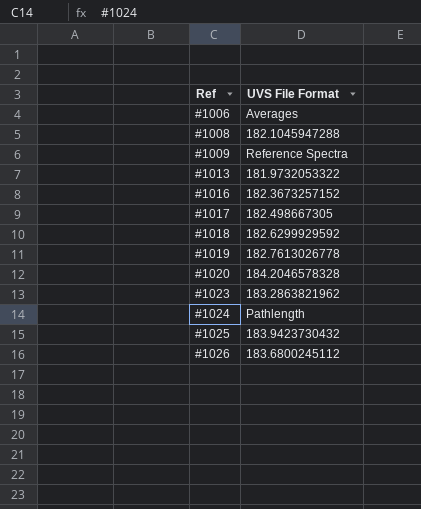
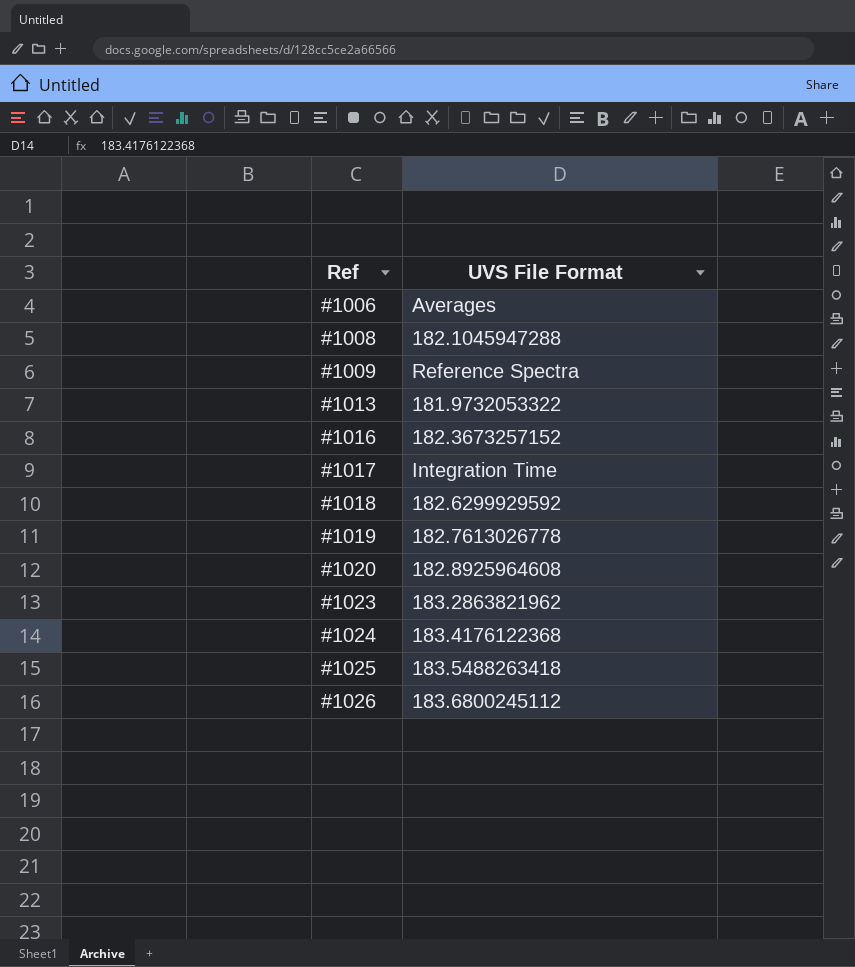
#1017 | UVS File Format: 182.498667305 -> Integration Time
#1020 | UVS File Format: 184.2046578328 -> 182.8925964608
#1024 | UVS File Format: Pathlength -> 183.4176122368
#1025 | UVS File Format: 183.9423730432 -> 183.5488263418

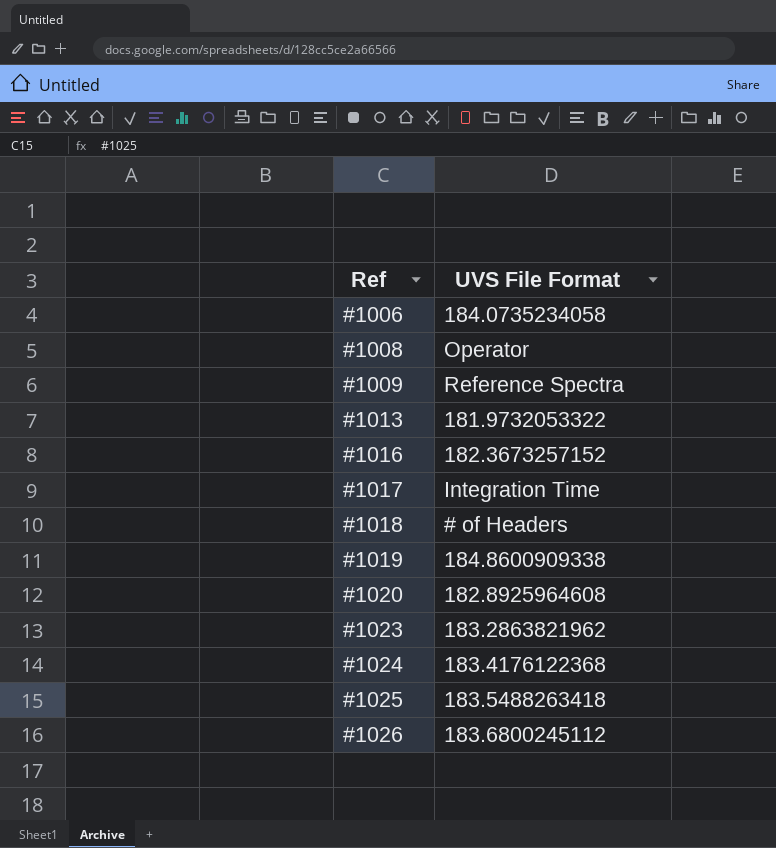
#1006 | UVS File Format: Averages -> 184.0735234058
#1008 | UVS File Format: 182.1045947288 -> Operator
#1018 | UVS File Format: 182.6299929592 -> # of Headers
#1019 | UVS File Format: 182.7613026778 -> 184.8600909338

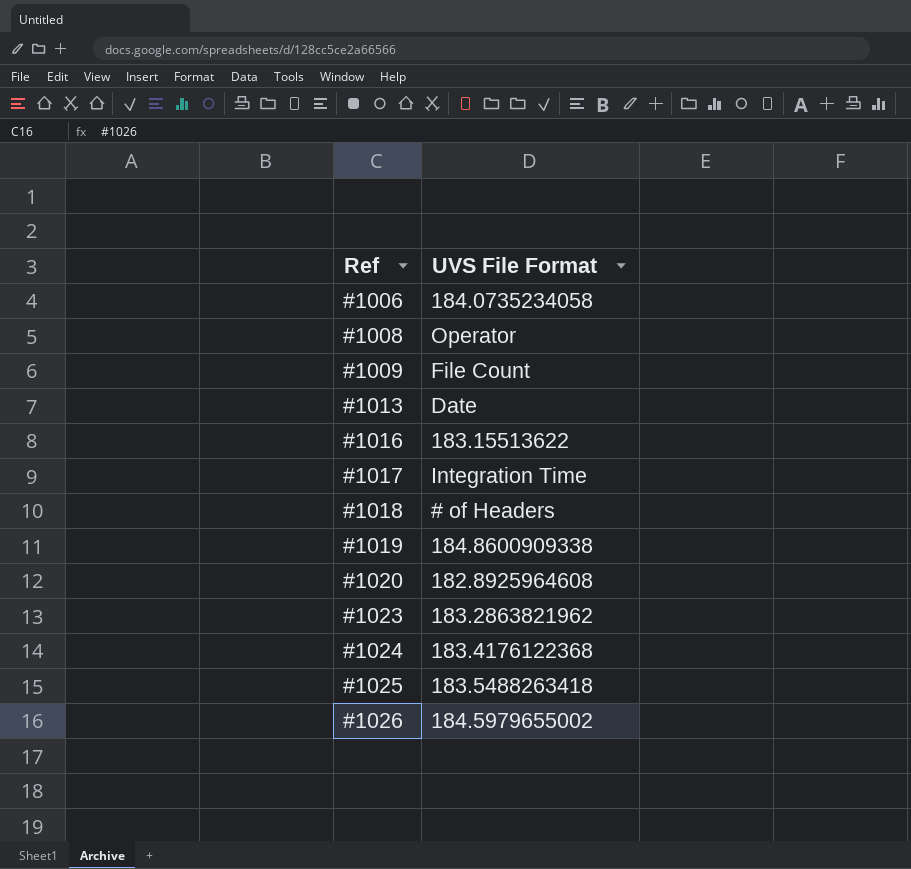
#1009 | UVS File Format: Reference Spectra -> File Count
#1013 | UVS File Format: 181.9732053322 -> Date
#1016 | UVS File Format: 182.3673257152 -> 183.15513622
#1026 | UVS File Format: 183.6800245112 -> 184.5979655002

